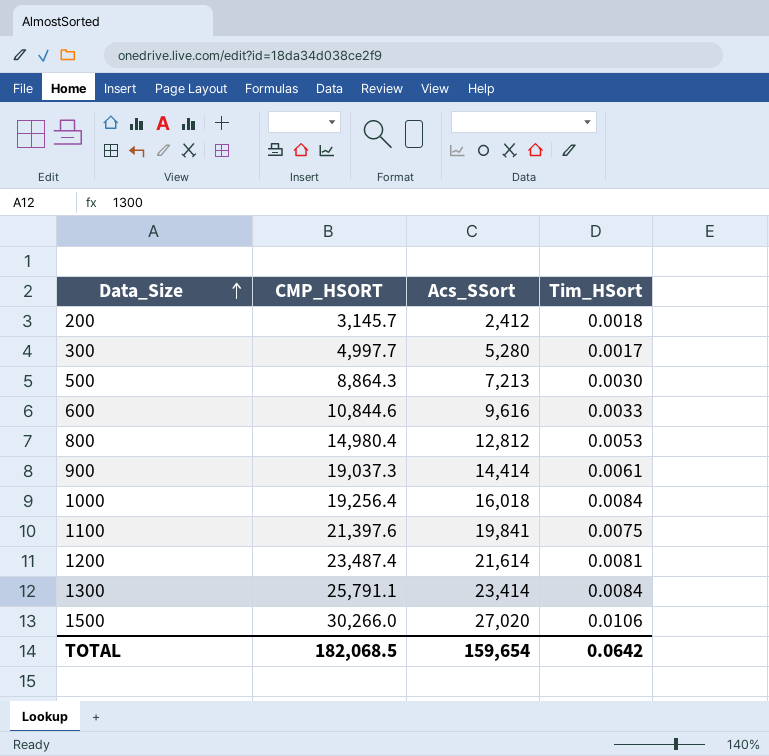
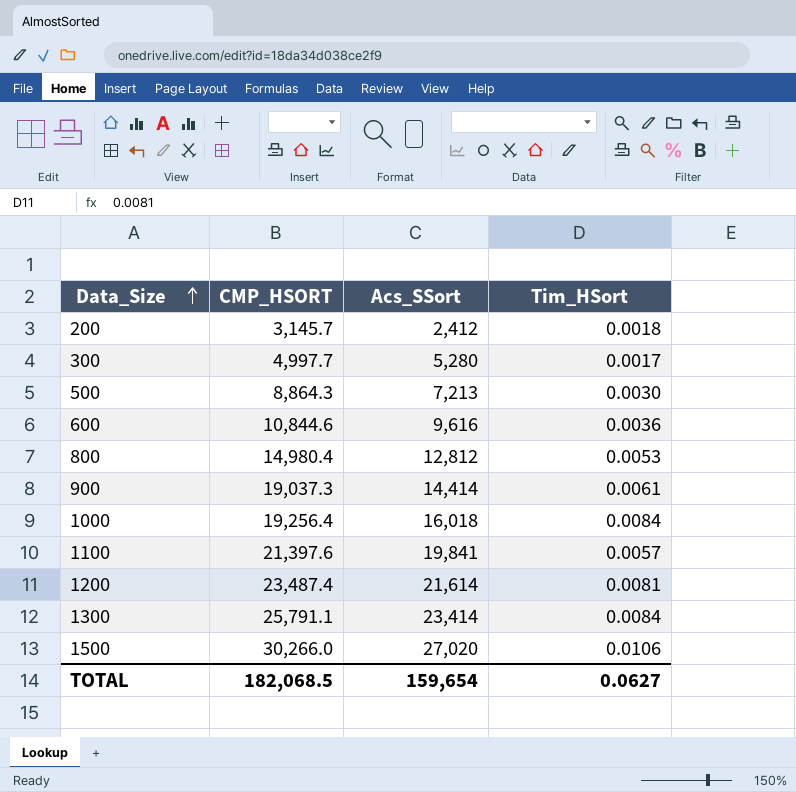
600 | Tim_HSort: 0.0033 -> 0.0036
1100 | Tim_HSort: 0.0075 -> 0.0057
TOTAL | Tim_HSort: 0.0642 -> 0.0627

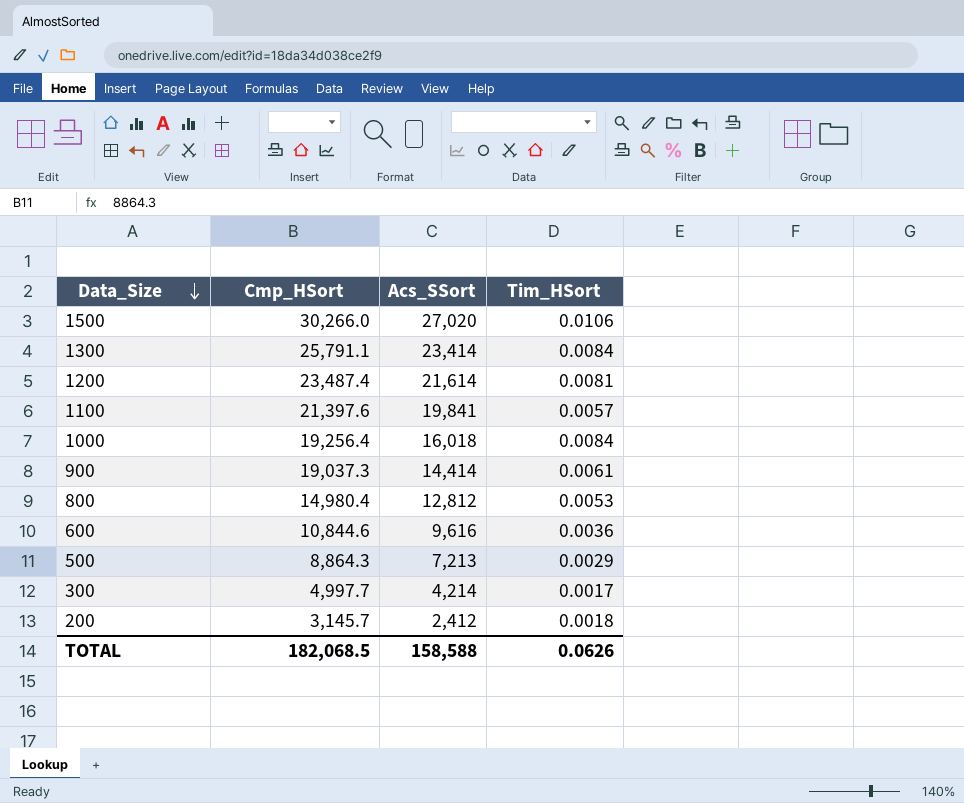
row order: Data_Size ascending -> Data_Size descending
column name: CMP_HSORT -> Cmp_HSort
500 | Tim_HSort: 0.0030 -> 0.0029
300 | Acs_SSort: 5,280 -> 4,214
TOTAL | Acs_SSort: 159,654 -> 158,588
TOTAL | Tim_HSort: 0.0627 -> 0.0626

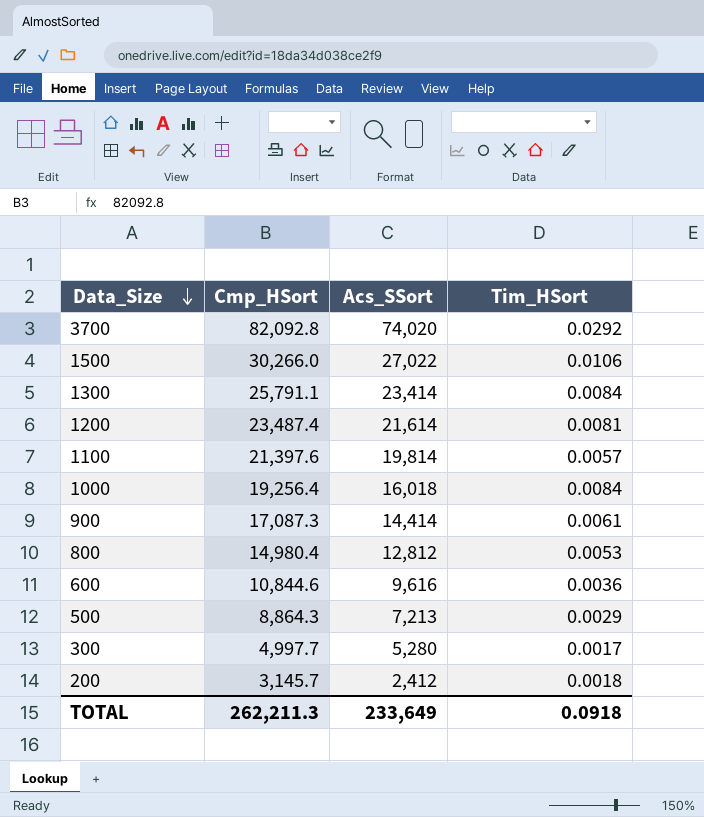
row 3700: none -> 82,092.8 | 74,020 | 0.0292
1500 | Acs_SSort: 27,020 -> 27,022
1100 | Acs_SSort: 19,841 -> 19,814
900 | Cmp_HSort: 19,037.3 -> 17,087.3
300 | Acs_SSort: 4,214 -> 5,280
TOTAL | Cmp_HSort: 182,068.5 -> 262,211.3
TOTAL | Acs_SSort: 158,588 -> 233,649
TOTAL | Tim_HSort: 0.0626 -> 0.0918

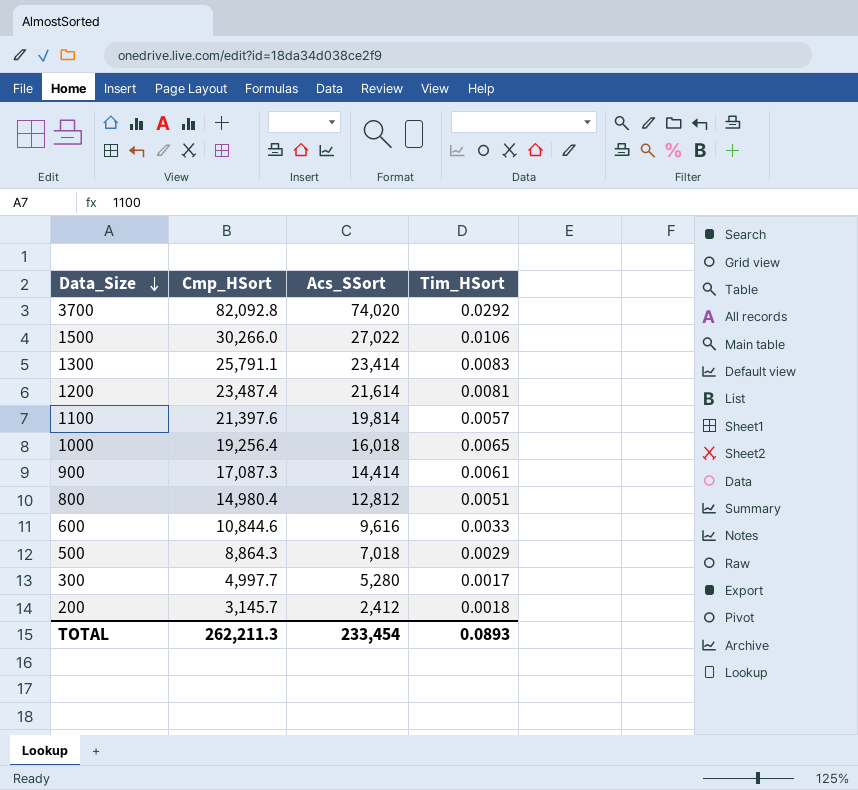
1300 | Tim_HSort: 0.0084 -> 0.0083
1000 | Tim_HSort: 0.0084 -> 0.0065
800 | Tim_HSort: 0.0053 -> 0.0051
600 | Tim_HSort: 0.0036 -> 0.0033
500 | Acs_SSort: 7,213 -> 7,018
TOTAL | Acs_SSort: 233,649 -> 233,454
TOTAL | Tim_HSort: 0.0918 -> 0.0893

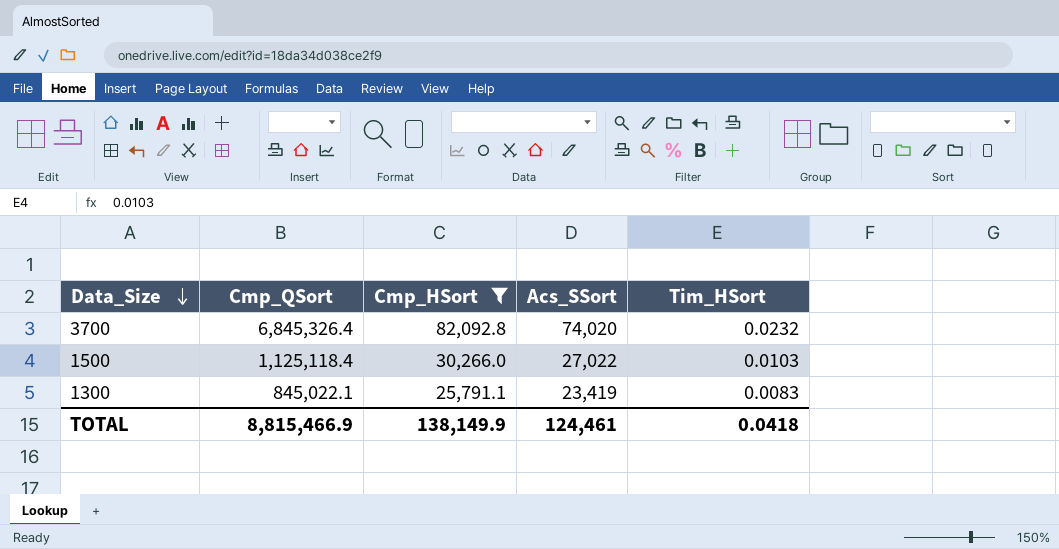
filter: none -> Cmp_HSort >= 25,791.1
column Cmp_QSort | position: none -> 2
3700 | Tim_HSort: 0.0292 -> 0.0232
1500 | Tim_HSort: 0.0106 -> 0.0103
1300 | Acs_SSort: 23,414 -> 23,419
TOTAL | Cmp_HSort: 262,211.3 -> 138,149.9
TOTAL | Acs_SSort: 233,454 -> 124,461
TOTAL | Tim_HSort: 0.0893 -> 0.0418

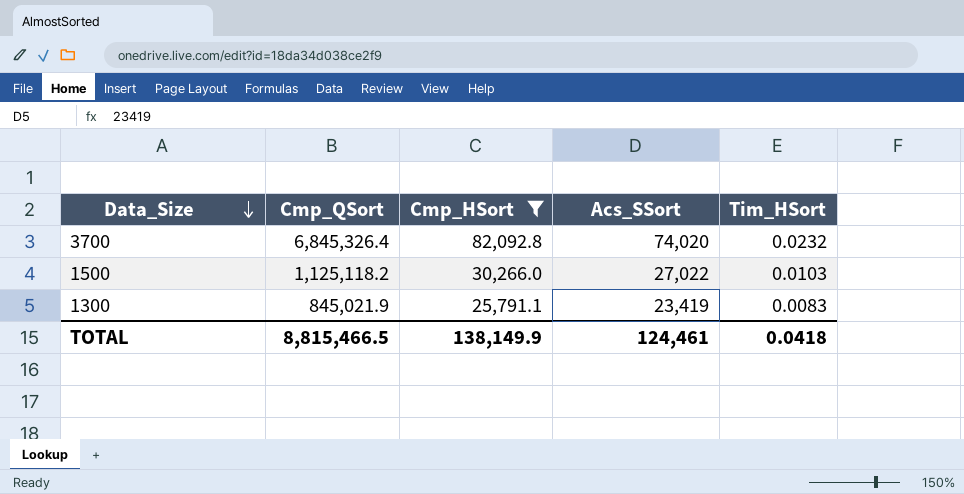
1500 | Cmp_QSort: 1,125,118.4 -> 1,125,118.2
1300 | Cmp_QSort: 845,022.1 -> 845,021.9
TOTAL | Cmp_QSort: 8,815,466.9 -> 8,815,466.5

